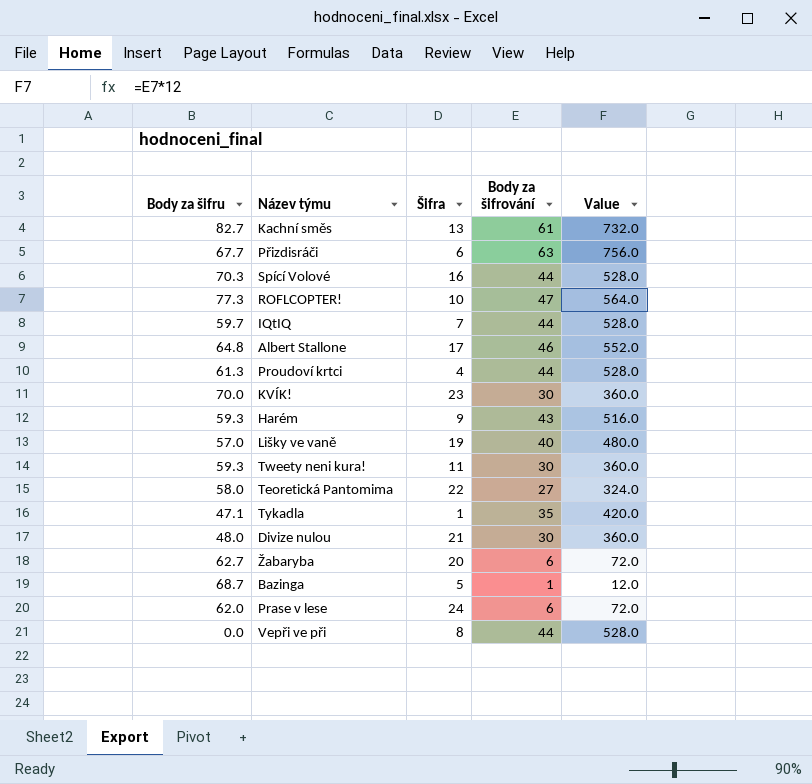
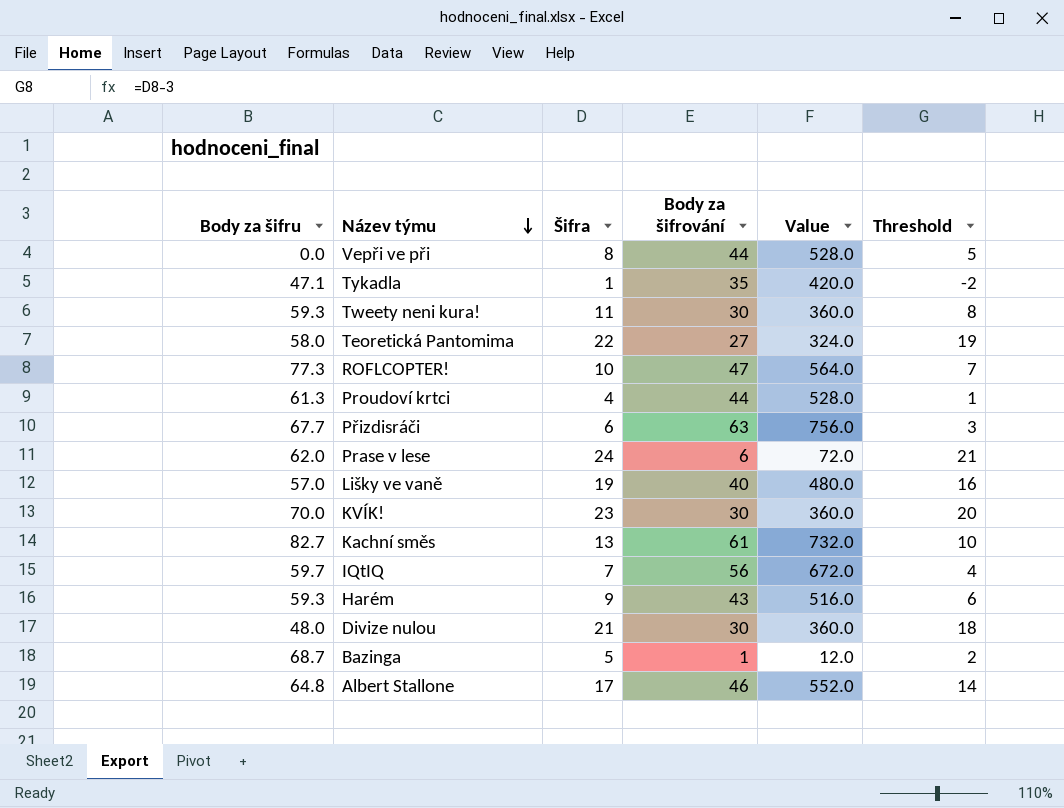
row order: none -> Název týmu descending
column Threshold | formula: none -> [Šifra] - 3
row Spící Volové: 70.3 | 16 | 44 | 528.0 -> none
row Žabaryba: 62.7 | 20 | 6 | 72.0 -> none
IQtIQ | Body za šifrování: 44 -> 56
IQtIQ | Value: 528.0 -> 672.0

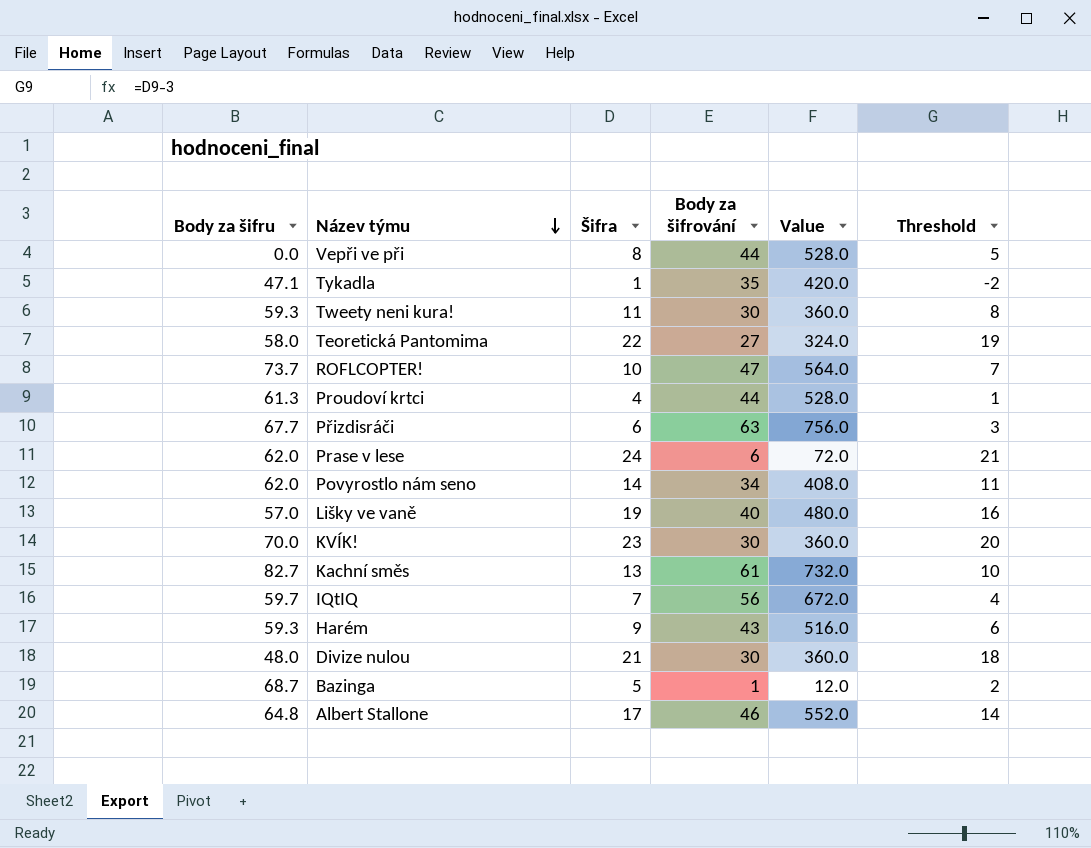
ROFLCOPTER! | Body za šifru: 77.3 -> 73.7
row Povyrostlo nám seno: none -> 62.0 | 14 | 34 | 408.0 | 11

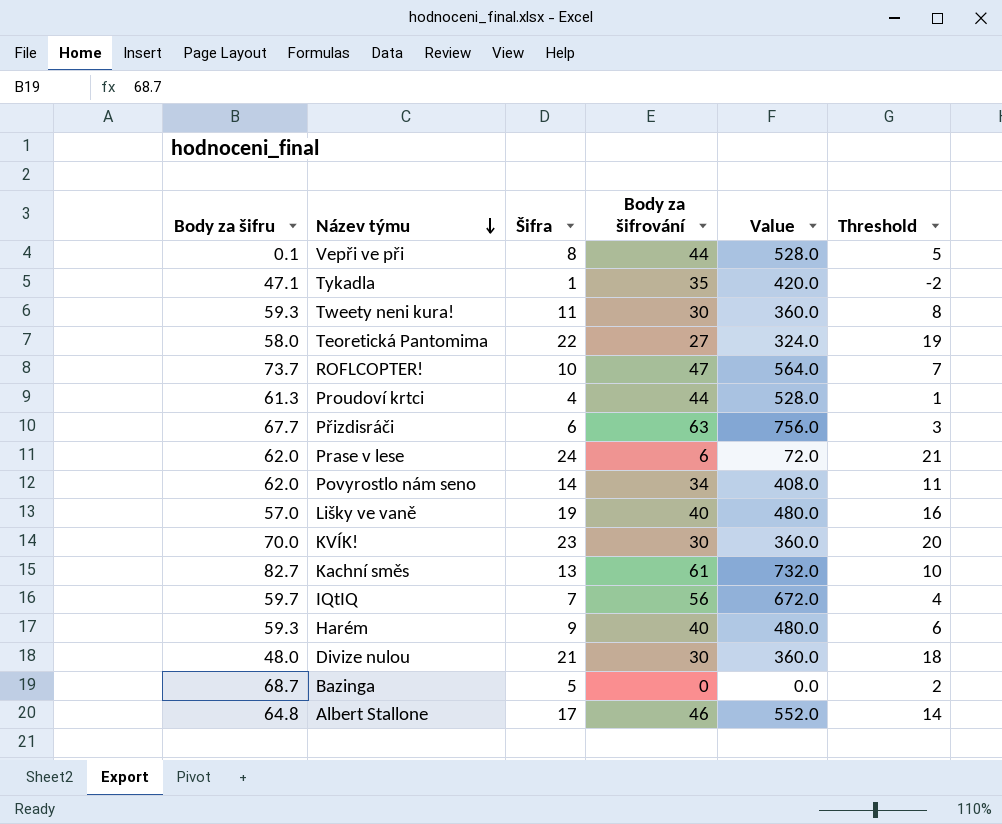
Vepři ve při | Body za šifru: 0.0 -> 0.1
Harém | Body za šifrování: 43 -> 40
Harém | Value: 516.0 -> 480.0
Bazinga | Body za šifrování: 1 -> 0
Bazinga | Value: 12.0 -> 0.0

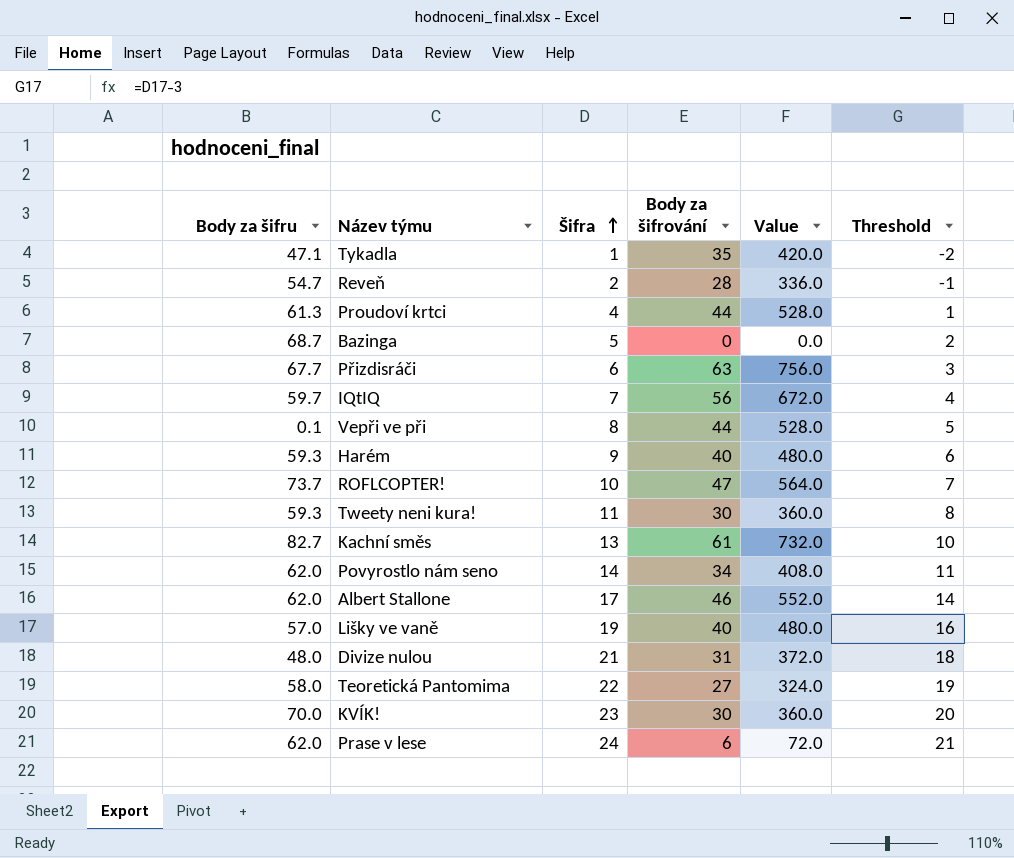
row order: Název týmu descending -> Šifra ascending
row Reveň: none -> 54.7 | 2 | 28 | 336.0 | -1
Albert Stallone | Body za šifru: 64.8 -> 62.0
Divize nulou | Body za šifrování: 30 -> 31
Divize nulou | Value: 360.0 -> 372.0

